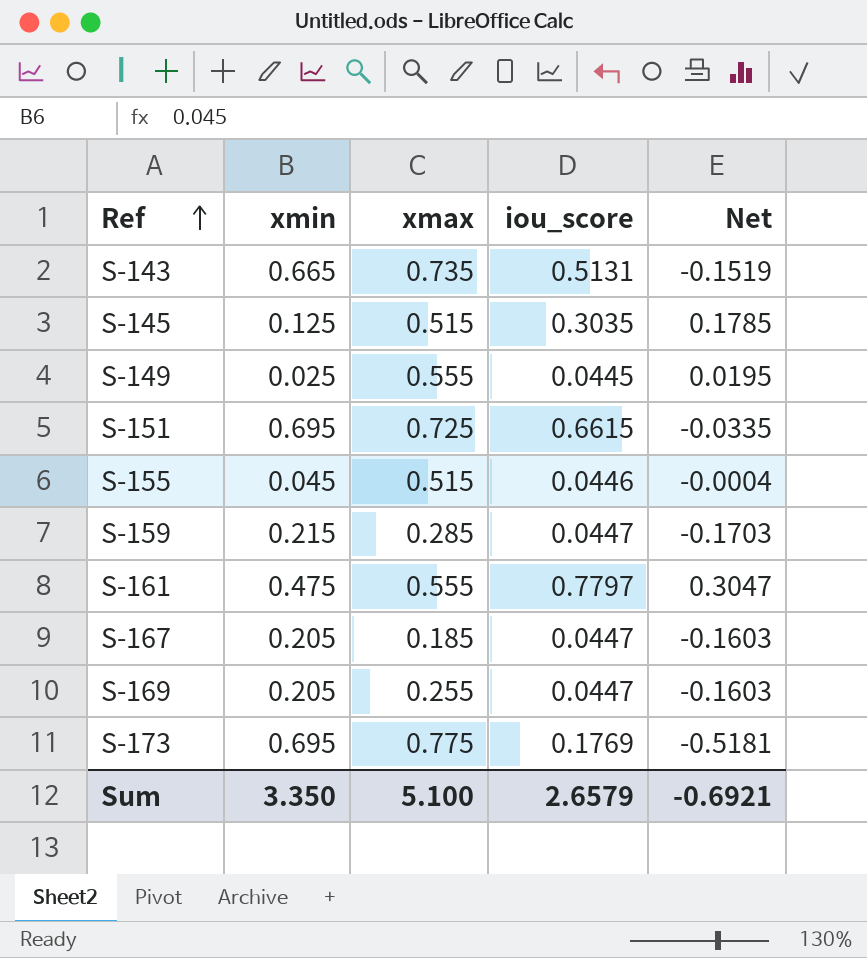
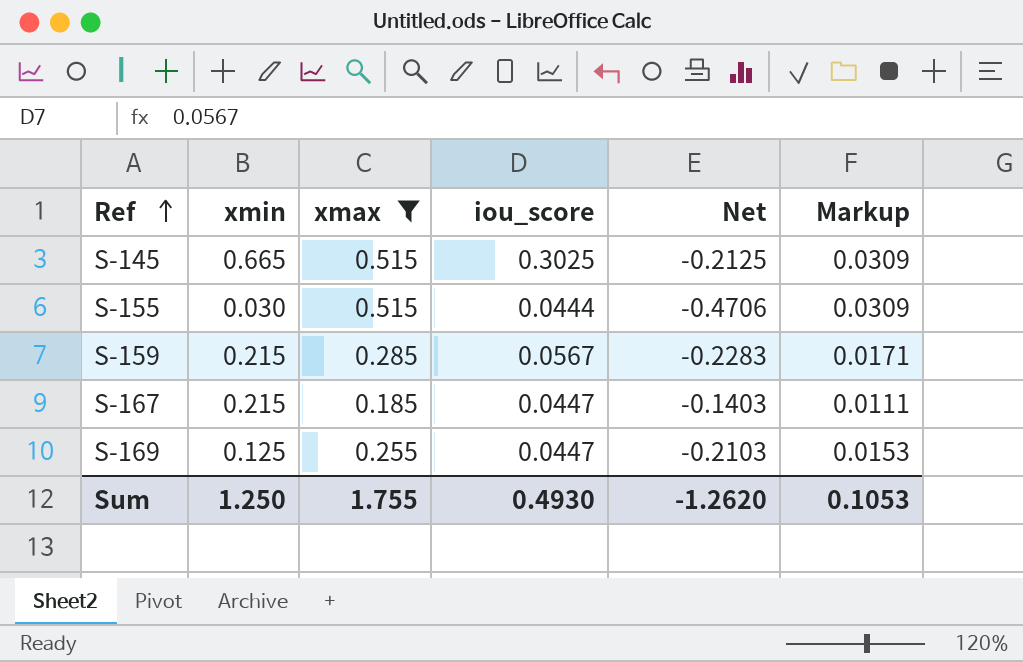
filter: none -> xmax <= 0.515
column Net | formula: [iou_score] - [xmin] -> [iou_score] - [xmax]
column Markup | formula: none -> [xmax] * 0.06
S-145 | xmin: 0.125 -> 0.665
S-145 | iou_score: 0.3035 -> 0.3025
S-155 | xmin: 0.045 -> 0.030
S-155 | iou_score: 0.0446 -> 0.0444
S-159 | iou_score: 0.0447 -> 0.0567
S-167 | xmin: 0.205 -> 0.215
S-169 | xmin: 0.205 -> 0.125
Sum | xmin: 3.350 -> 1.250
Sum | xmax: 5.100 -> 1.755
Sum | iou_score: 2.6579 -> 0.4930
Sum | Net: -0.6921 -> -1.2620

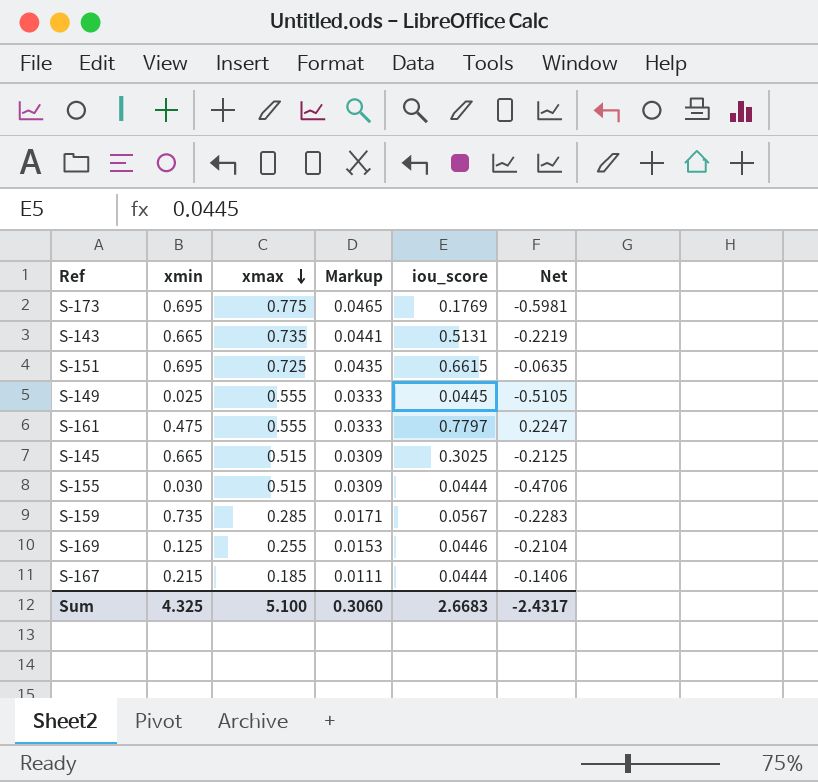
filter: xmax <= 0.515 -> none
row order: Ref ascending -> xmax descending
column Markup | position: 6 -> 4
S-159 | xmin: 0.215 -> 0.735
S-169 | iou_score: 0.0447 -> 0.0446
S-169 | Net: -0.2103 -> -0.2104
S-167 | iou_score: 0.0447 -> 0.0444
S-167 | Net: -0.1403 -> -0.1406
Sum | xmin: 1.250 -> 4.325
Sum | xmax: 1.755 -> 5.100
Sum | Markup: 0.1053 -> 0.3060
Sum | iou_score: 0.4930 -> 2.6683
Sum | Net: -1.2620 -> -2.4317

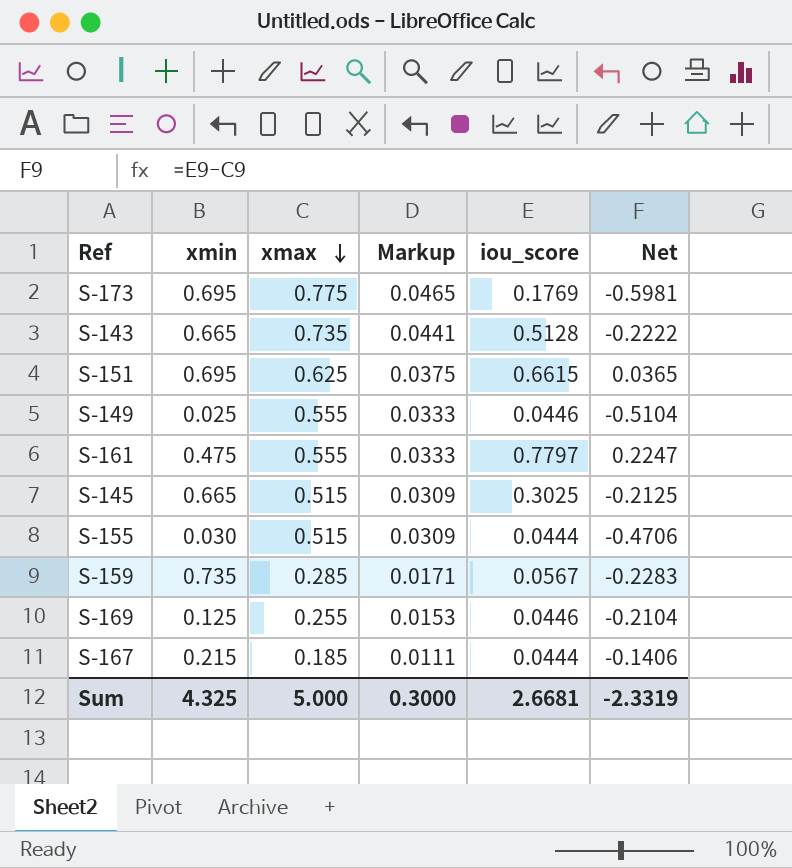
S-143 | iou_score: 0.5131 -> 0.5128
S-143 | Net: -0.2219 -> -0.2222
S-151 | xmax: 0.725 -> 0.625
S-151 | Markup: 0.0435 -> 0.0375
S-151 | Net: -0.0635 -> 0.0365
S-149 | iou_score: 0.0445 -> 0.0446
S-149 | Net: -0.5105 -> -0.5104
Sum | xmax: 5.100 -> 5.000
Sum | Markup: 0.3060 -> 0.3000
Sum | iou_score: 2.6683 -> 2.6681
Sum | Net: -2.4317 -> -2.3319

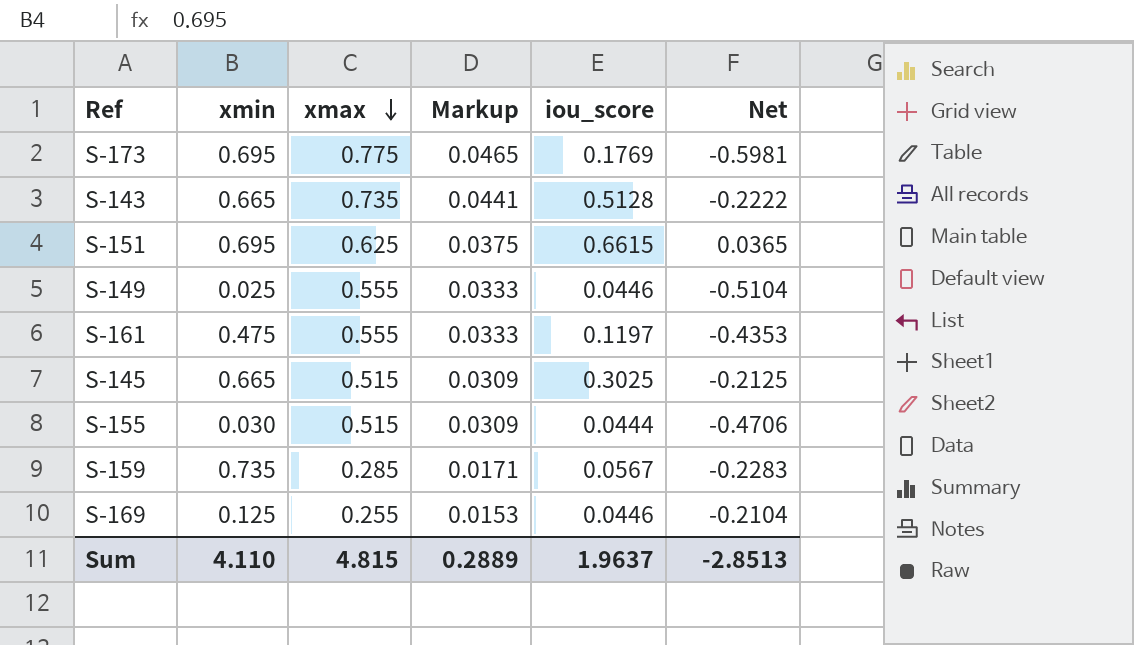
row S-167: 0.215 | 0.185 | 0.0111 | 0.0444 | -0.1406 -> none
S-161 | iou_score: 0.7797 -> 0.1197
S-161 | Net: 0.2247 -> -0.4353
Sum | xmin: 4.325 -> 4.110
Sum | xmax: 5.000 -> 4.815
Sum | Markup: 0.3000 -> 0.2889
Sum | iou_score: 2.6681 -> 1.9637
Sum | Net: -2.3319 -> -2.8513

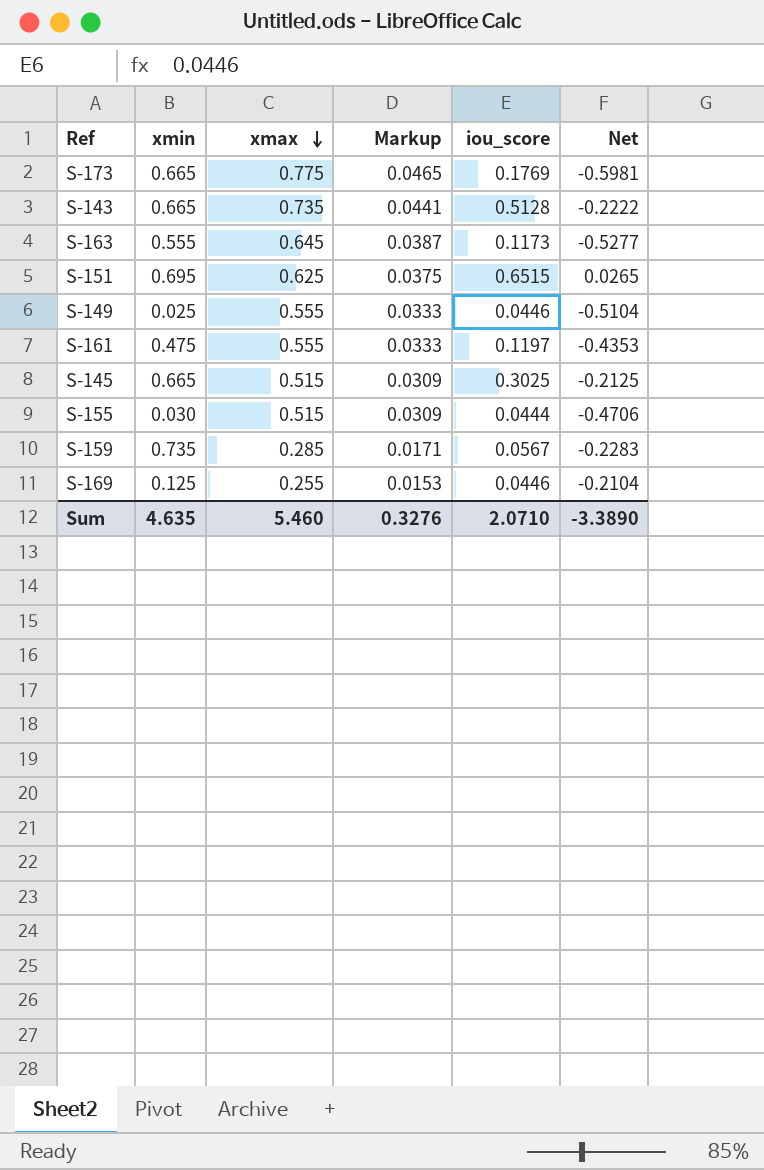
S-173 | xmin: 0.695 -> 0.665
row S-163: none -> 0.555 | 0.645 | 0.0387 | 0.1173 | -0.5277
S-151 | iou_score: 0.6615 -> 0.6515
S-151 | Net: 0.0365 -> 0.0265
Sum | xmin: 4.110 -> 4.635
Sum | xmax: 4.815 -> 5.460
Sum | Markup: 0.2889 -> 0.3276
Sum | iou_score: 1.9637 -> 2.0710
Sum | Net: -2.8513 -> -3.3890

